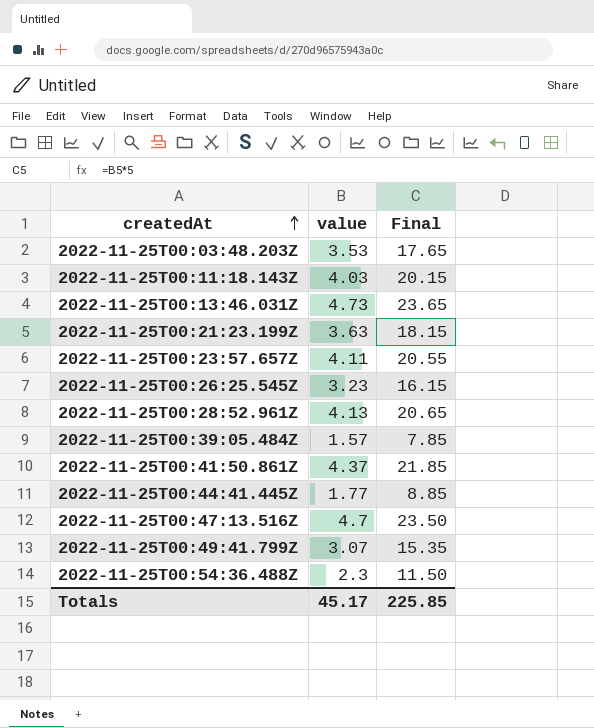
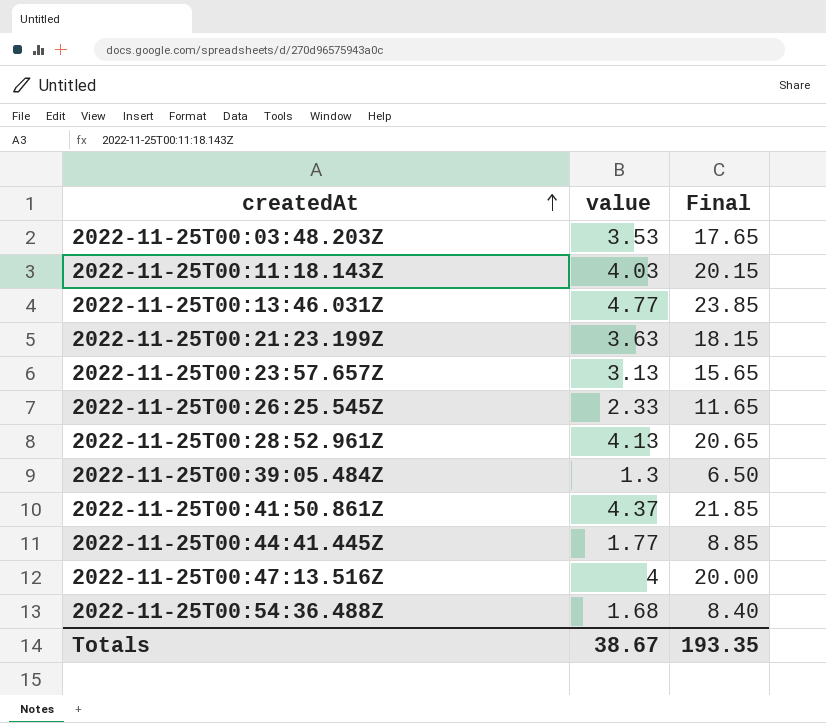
row 2022-11-25T00:49:41.799Z: 3.07 | 15.35 -> none
2022-11-25T00:13:46.031Z | value: 4.73 -> 4.77
2022-11-25T00:13:46.031Z | Final: 23.65 -> 23.85
2022-11-25T00:23:57.657Z | value: 4.11 -> 3.13
2022-11-25T00:23:57.657Z | Final: 20.55 -> 15.65
2022-11-25T00:26:25.545Z | value: 3.23 -> 2.33
2022-11-25T00:26:25.545Z | Final: 16.15 -> 11.65
2022-11-25T00:39:05.484Z | value: 1.57 -> 1.3
2022-11-25T00:39:05.484Z | Final: 7.85 -> 6.50
2022-11-25T00:47:13.516Z | value: 4.7 -> 4
2022-11-25T00:47:13.516Z | Final: 23.50 -> 20.00
2022-11-25T00:54:36.488Z | value: 2.3 -> 1.68
2022-11-25T00:54:36.488Z | Final: 11.50 -> 8.40
Totals | value: 45.17 -> 38.67
Totals | Final: 225.85 -> 193.35

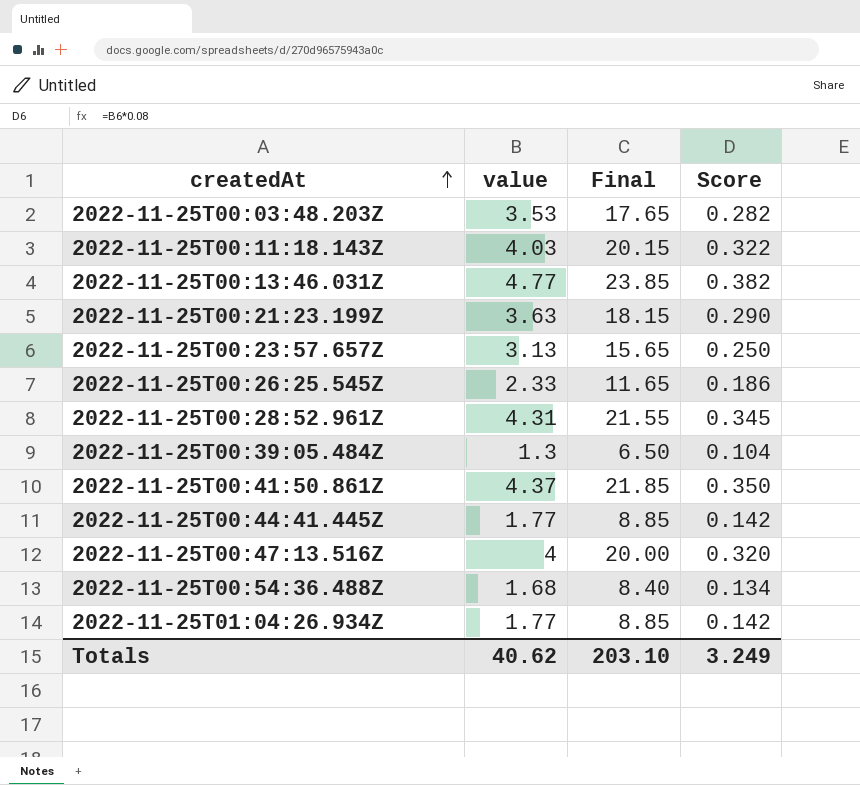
column Score | formula: none -> [value] * 0.08
2022-11-25T00:28:52.961Z | value: 4.13 -> 4.31
2022-11-25T00:28:52.961Z | Final: 20.65 -> 21.55
row 2022-11-25T01:04:26.934Z: none -> 1.77 | 8.85 | 0.142
Totals | value: 38.67 -> 40.62
Totals | Final: 193.35 -> 203.10

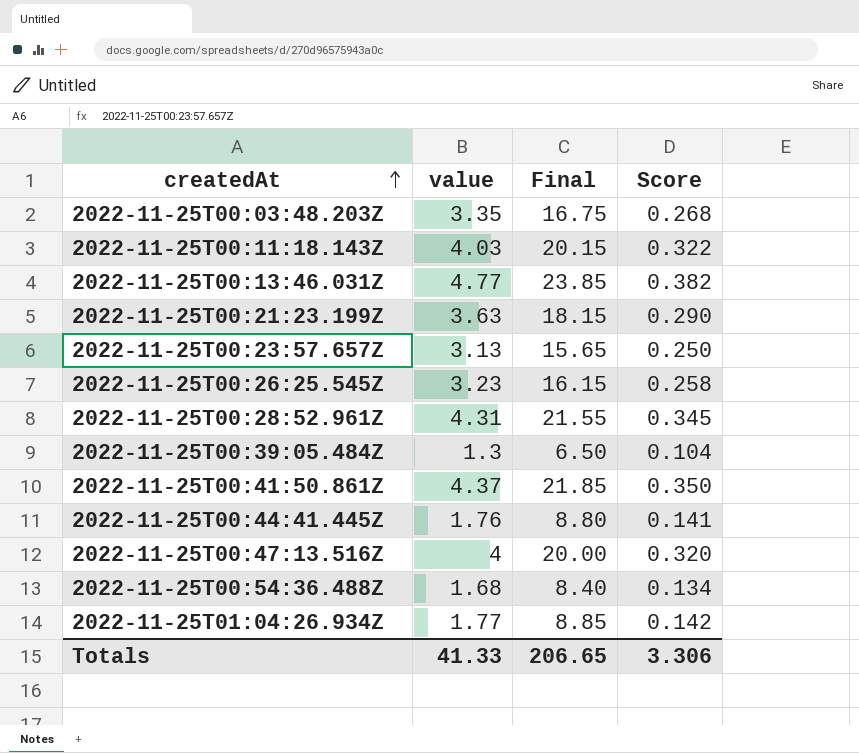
2022-11-25T00:03:48.203Z | value: 3.53 -> 3.35
2022-11-25T00:03:48.203Z | Final: 17.65 -> 16.75
2022-11-25T00:03:48.203Z | Score: 0.282 -> 0.268
2022-11-25T00:26:25.545Z | value: 2.33 -> 3.23
2022-11-25T00:26:25.545Z | Final: 11.65 -> 16.15
2022-11-25T00:26:25.545Z | Score: 0.186 -> 0.258
2022-11-25T00:44:41.445Z | value: 1.77 -> 1.76
2022-11-25T00:44:41.445Z | Final: 8.85 -> 8.80
2022-11-25T00:44:41.445Z | Score: 0.142 -> 0.141
Totals | value: 40.62 -> 41.33
Totals | Final: 203.10 -> 206.65
Totals | Score: 3.249 -> 3.306

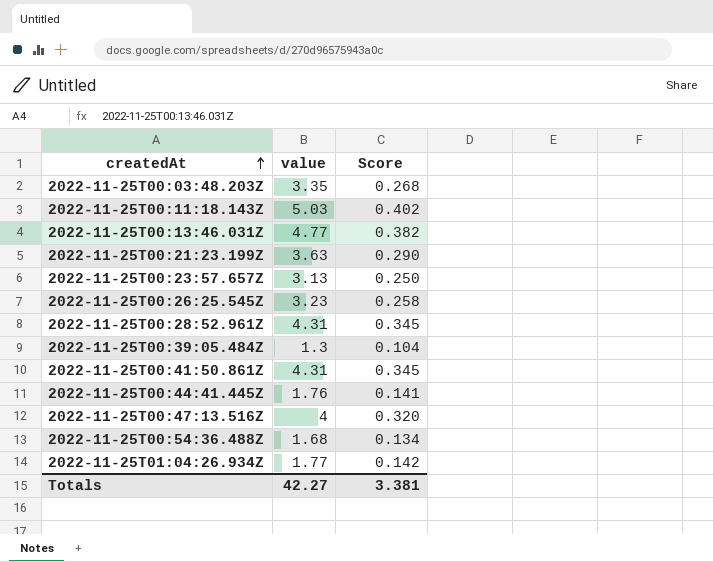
column Final | formula: [value] * 5 -> none
2022-11-25T00:11:18.143Z | value: 4.03 -> 5.03
2022-11-25T00:11:18.143Z | Score: 0.322 -> 0.402
2022-11-25T00:41:50.861Z | value: 4.37 -> 4.31
2022-11-25T00:41:50.861Z | Score: 0.350 -> 0.345
Totals | value: 41.33 -> 42.27
Totals | Score: 3.306 -> 3.381

